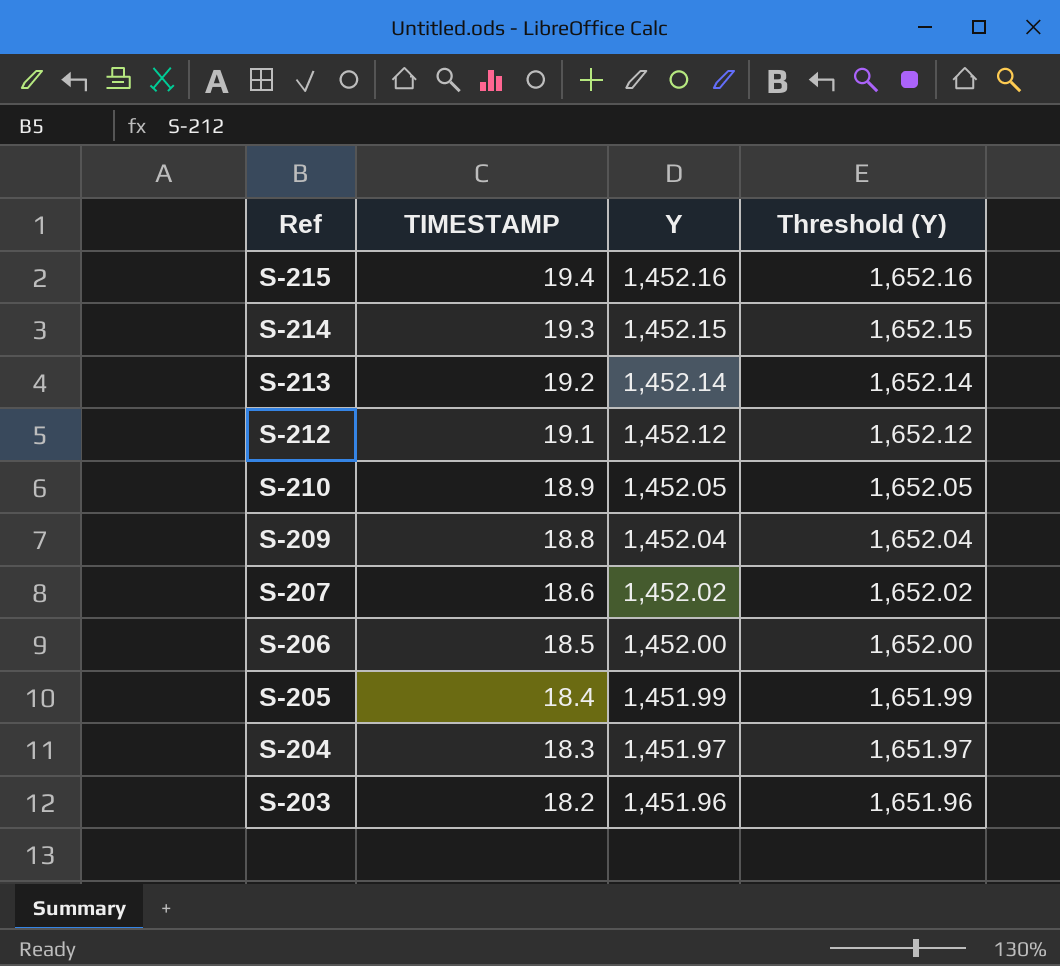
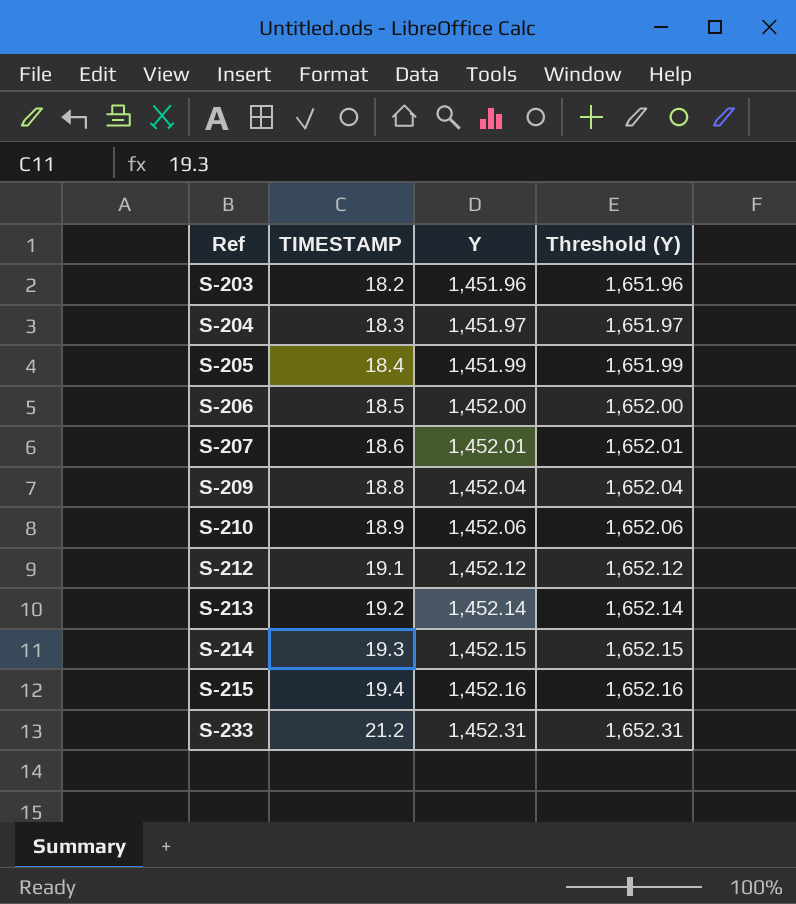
row order: Ref descending -> Ref ascending
S-207 | Y: 1,452.02 -> 1,452.01
S-207 | Threshold (Y): 1,652.02 -> 1,652.01
S-210 | Y: 1,452.05 -> 1,452.06
S-210 | Threshold (Y): 1,652.05 -> 1,652.06
row S-233: none -> 21.2 | 1,452.31 | 1,652.31

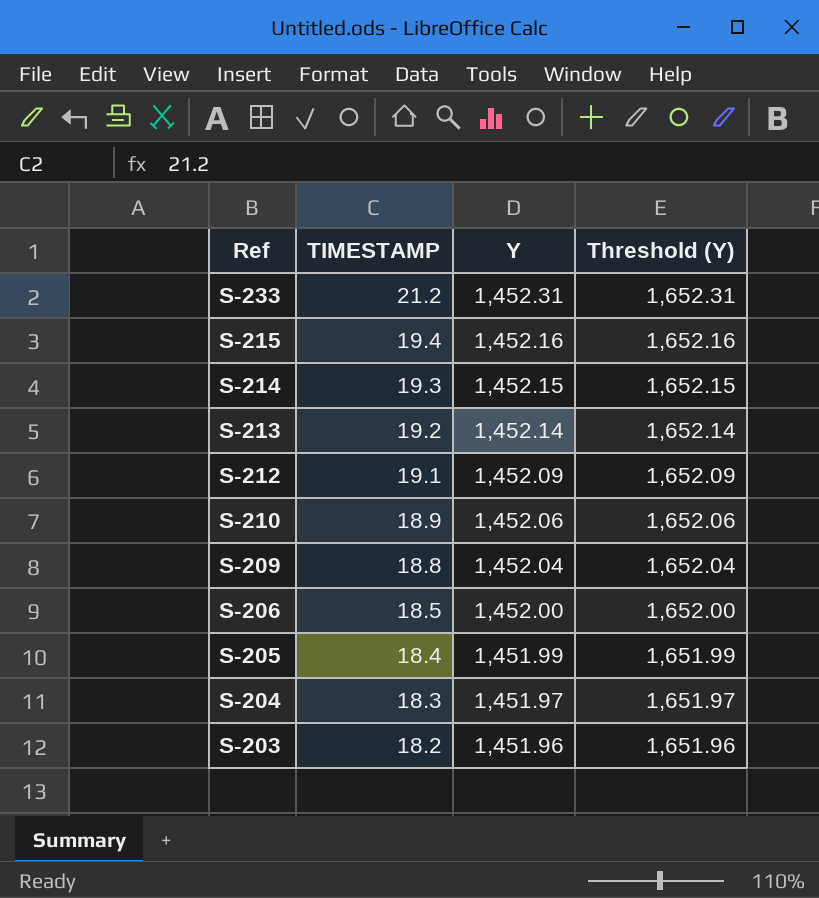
row order: Ref ascending -> Ref descending
row S-207: 18.6 | 1,452.01 | 1,652.01 -> none
S-212 | Y: 1,452.12 -> 1,452.09
S-212 | Threshold (Y): 1,652.12 -> 1,652.09

